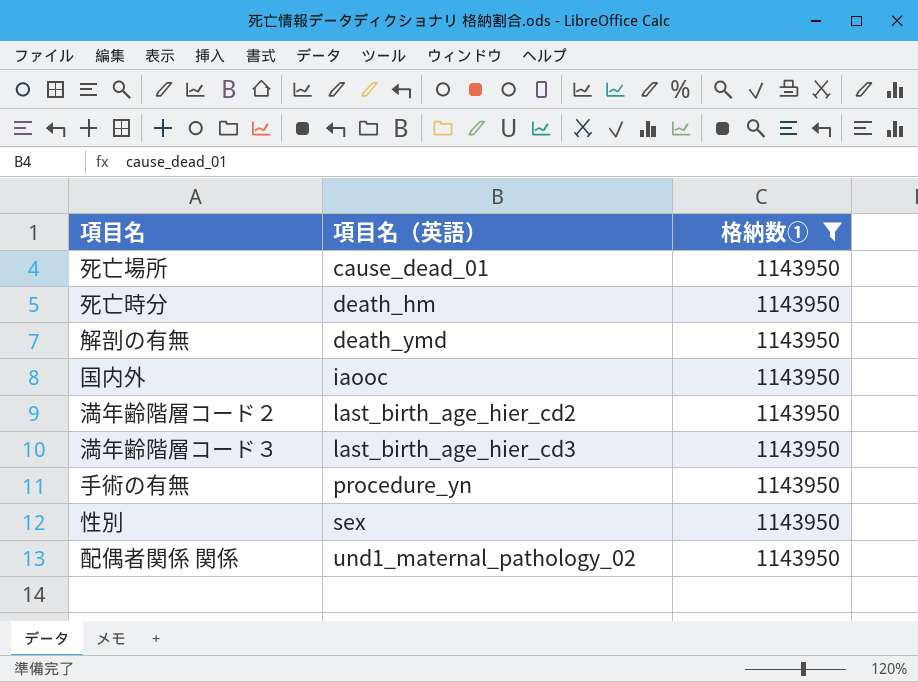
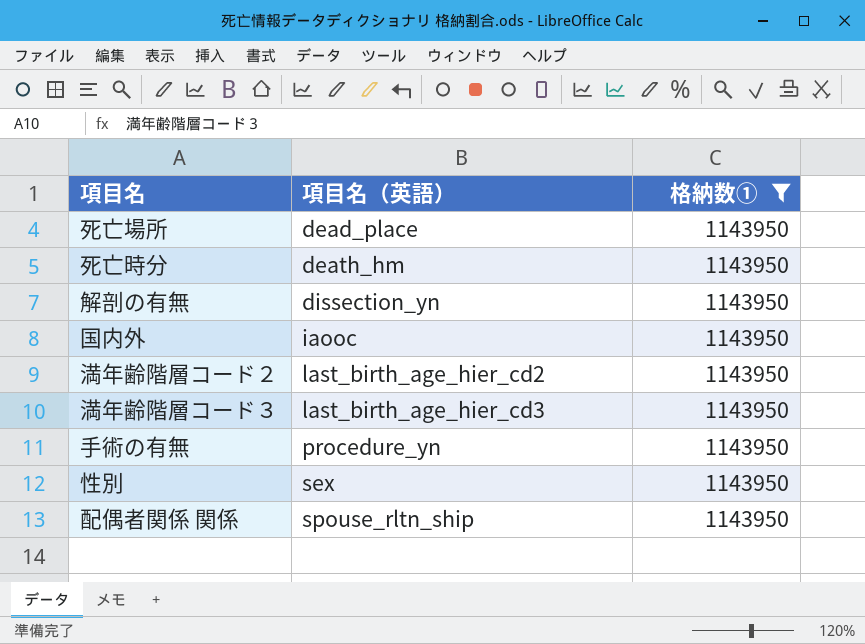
死亡場所 | 項目名（英語）: cause_dead_01 -> dead_place
解剖の有無 | 項目名（英語）: death_ymd -> dissection_yn
配偶者関係 関係 | 項目名（英語）: und1_maternal_pathology_02 -> spouse_rltn_ship

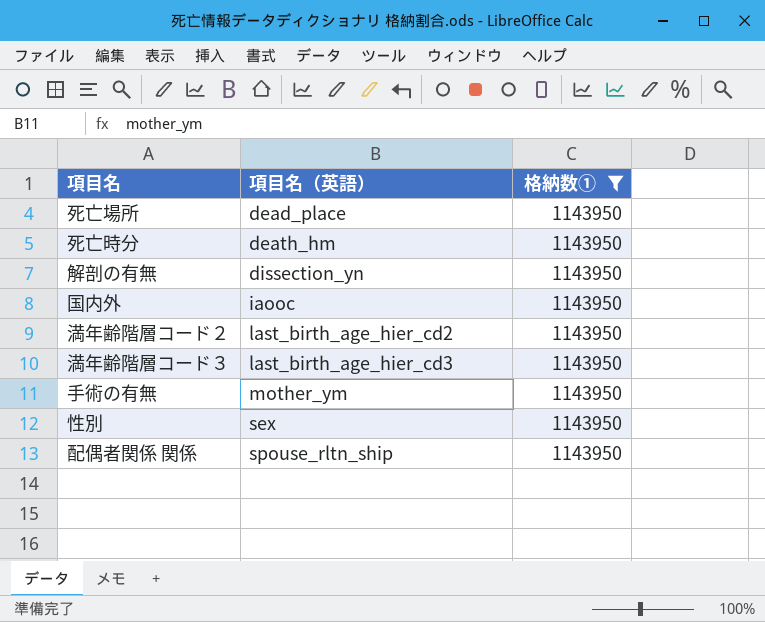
手術の有無 | 項目名（英語）: procedure_yn -> mother_ym

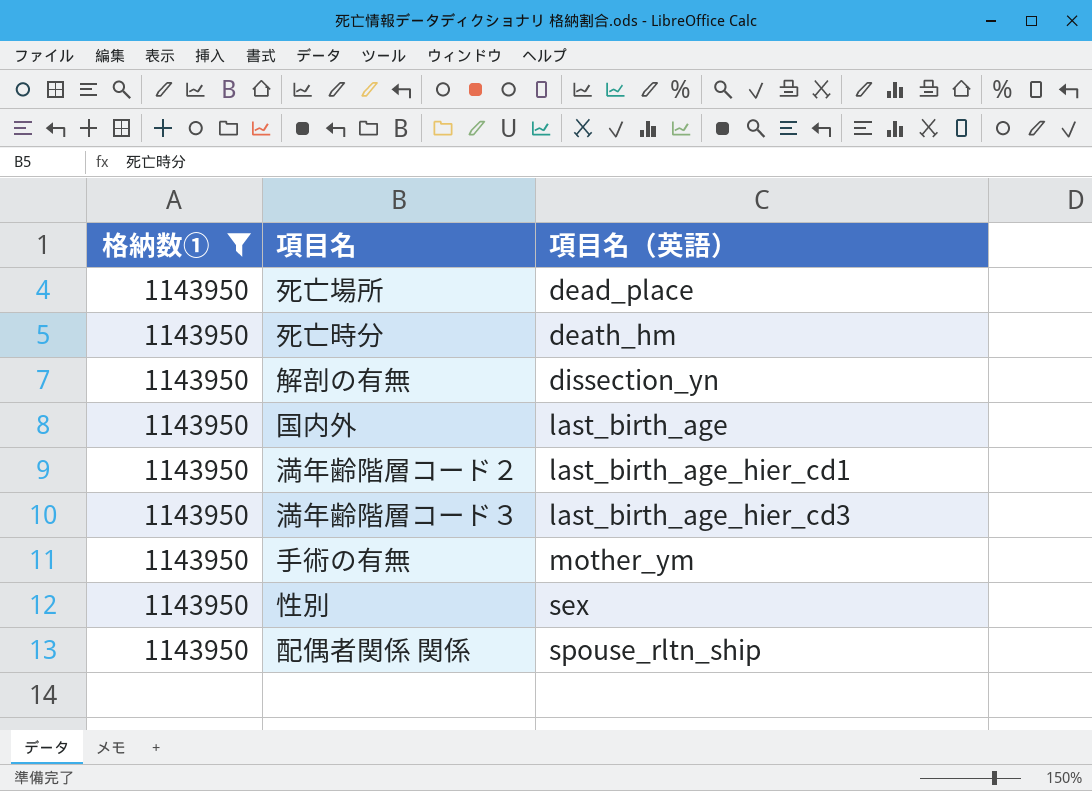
column 格納数① | position: 3 -> 1
国内外 | 項目名（英語）: iaooc -> last_birth_age
満年齢階層コード２ | 項目名（英語）: last_birth_age_hier_cd2 -> last_birth_age_hier_cd1

